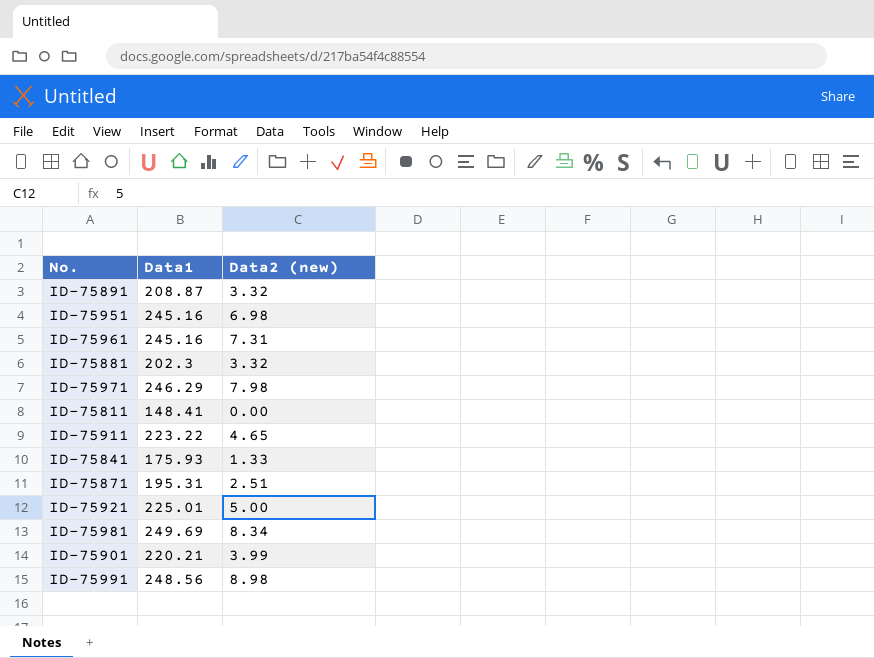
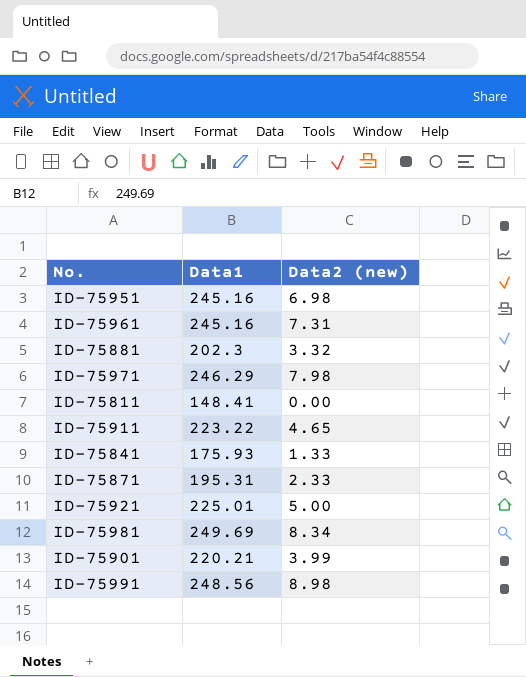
row ID-75891: 208.87 | 3.32 -> none
ID-75871 | Data2 (new): 2.51 -> 2.33

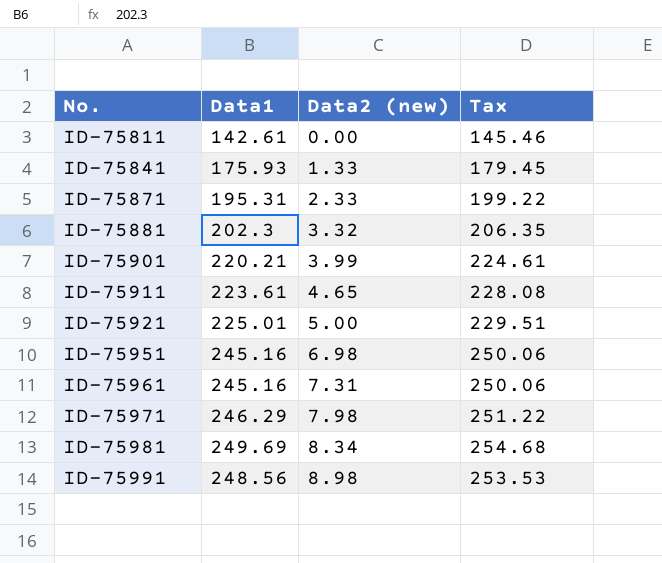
row order: none -> No. ascending
column Tax | formula: none -> [Data1] * 1.02
ID-75811 | Data1: 148.41 -> 142.61
ID-75911 | Data1: 223.22 -> 223.61

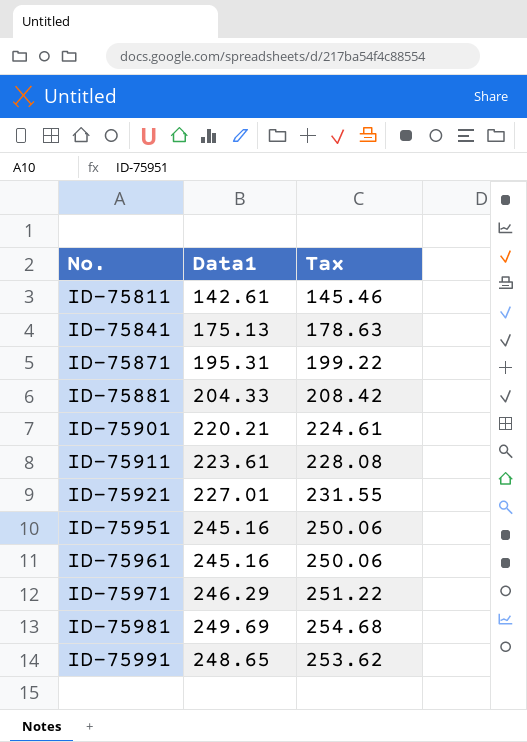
column Data2 (new) | position: 3 -> none
ID-75841 | Data1: 175.93 -> 175.13
ID-75841 | Tax: 179.45 -> 178.63
ID-75881 | Data1: 202.3 -> 204.33
ID-75881 | Tax: 206.35 -> 208.42
ID-75921 | Data1: 225.01 -> 227.01
ID-75921 | Tax: 229.51 -> 231.55
ID-75991 | Data1: 248.56 -> 248.65
ID-75991 | Tax: 253.53 -> 253.62

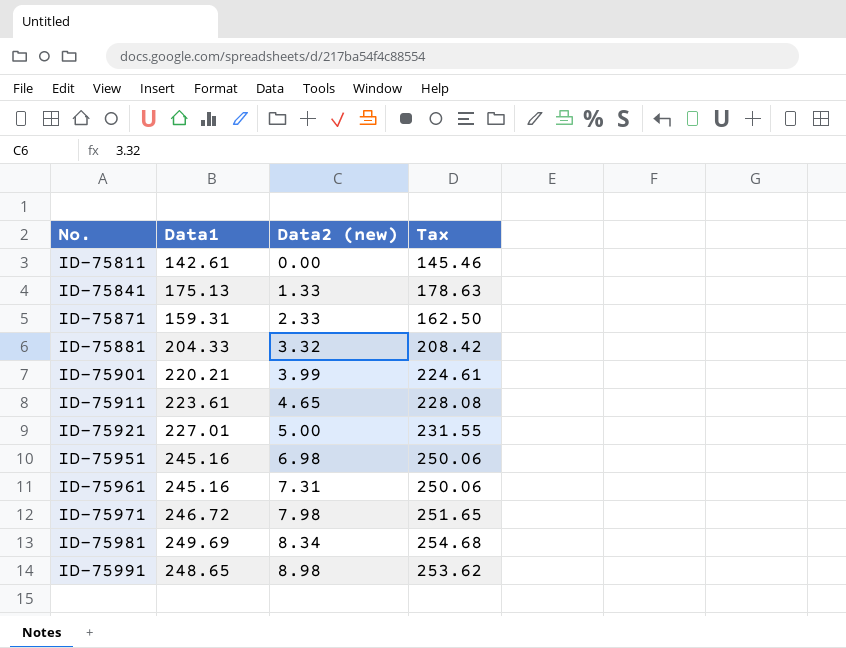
column Data2 (new) | position: none -> 3
ID-75871 | Data1: 195.31 -> 159.31
ID-75871 | Tax: 199.22 -> 162.50
ID-75971 | Data1: 246.29 -> 246.72
ID-75971 | Tax: 251.22 -> 251.65

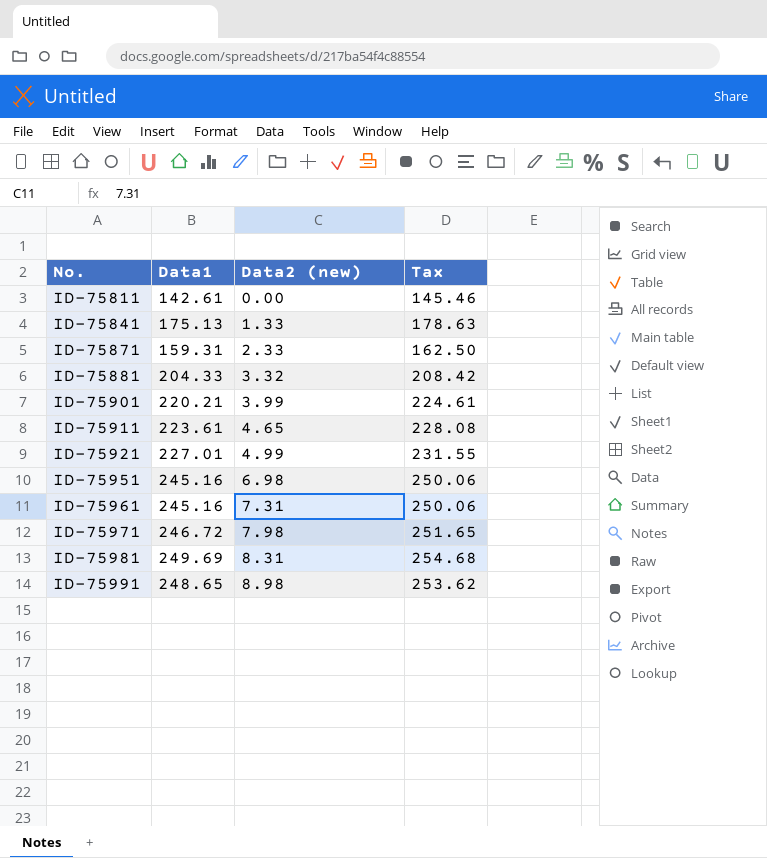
ID-75921 | Data2 (new): 5.00 -> 4.99
ID-75981 | Data2 (new): 8.34 -> 8.31

